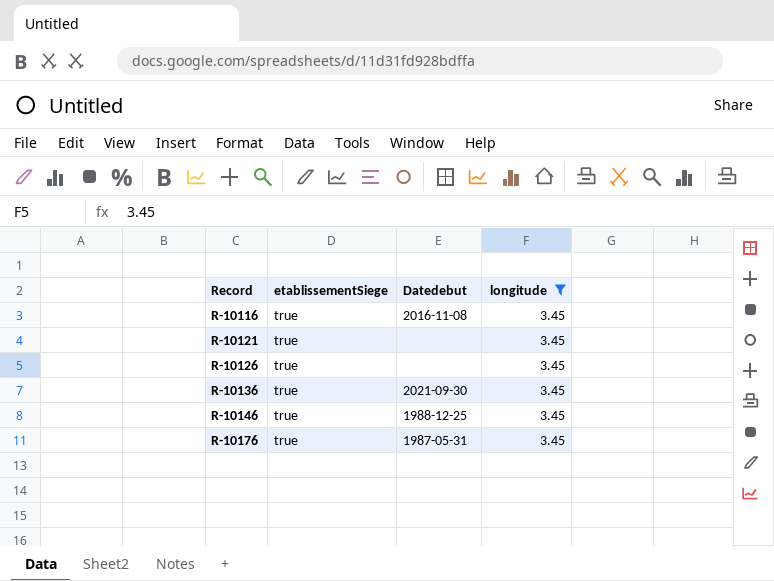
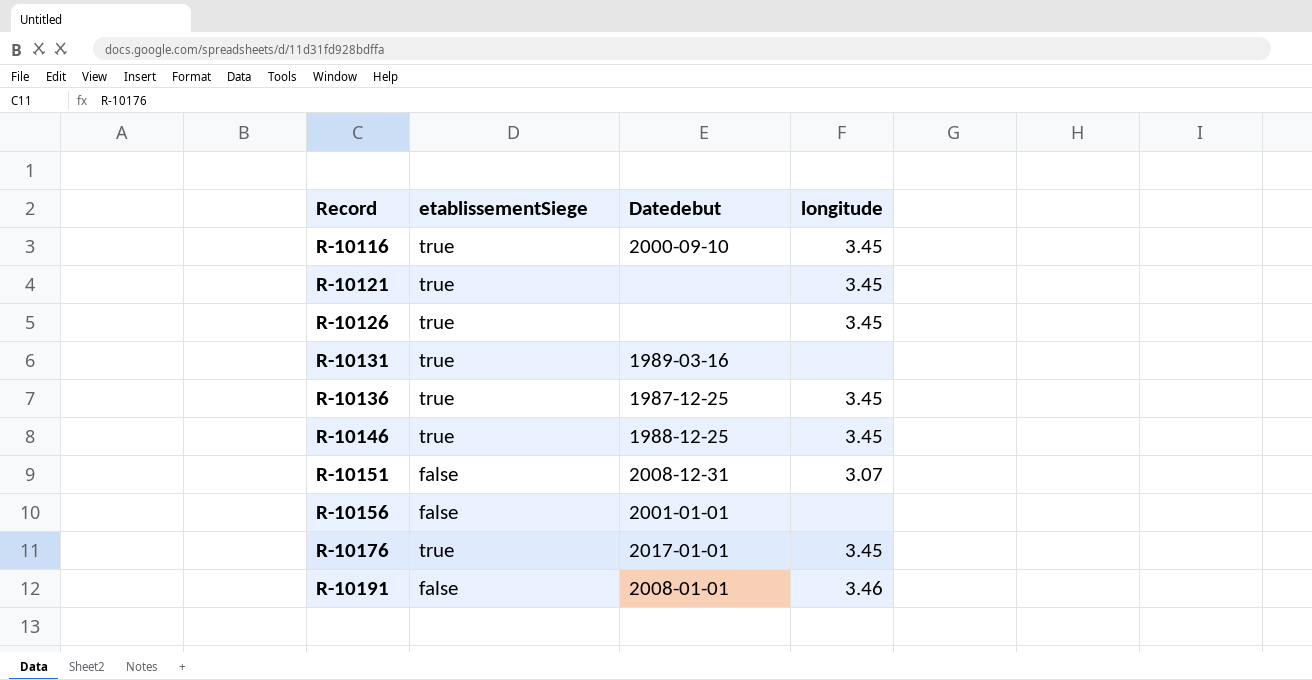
filter: longitude = 3.45 -> none
R-10116 | Datedebut: 2016-11-08 -> 2000-09-10
R-10136 | Datedebut: 2021-09-30 -> 1987-12-25
R-10176 | Datedebut: 1987-05-31 -> 2017-01-01

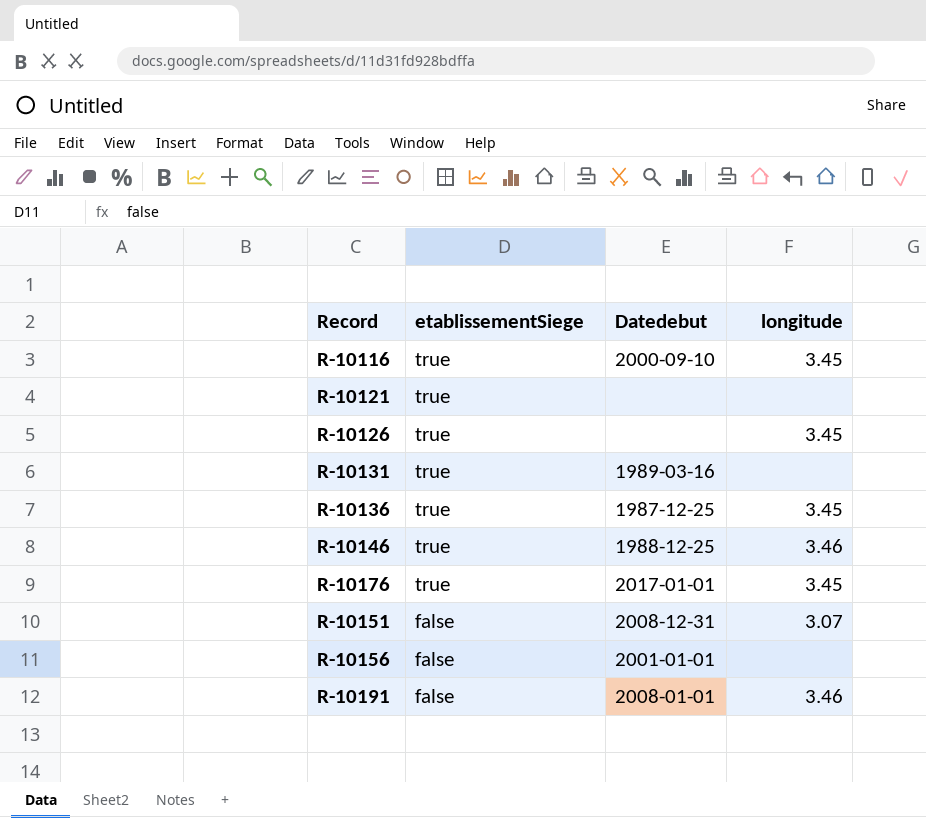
row order: Record ascending -> etablissementSiege descending
R-10121 | longitude: 3.45 -> none
R-10146 | longitude: 3.45 -> 3.46

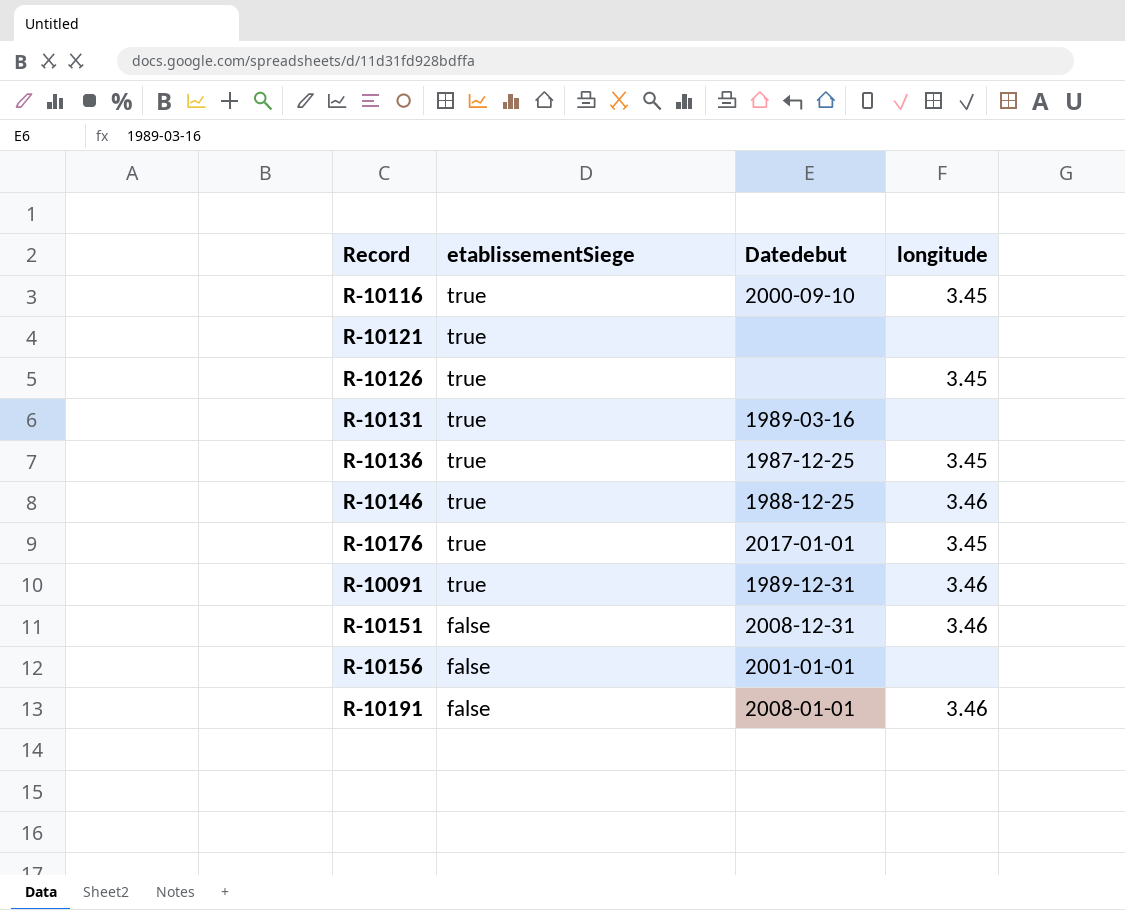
row R-10091: none -> true | 1989-12-31 | 3.46
R-10151 | longitude: 3.07 -> 3.46

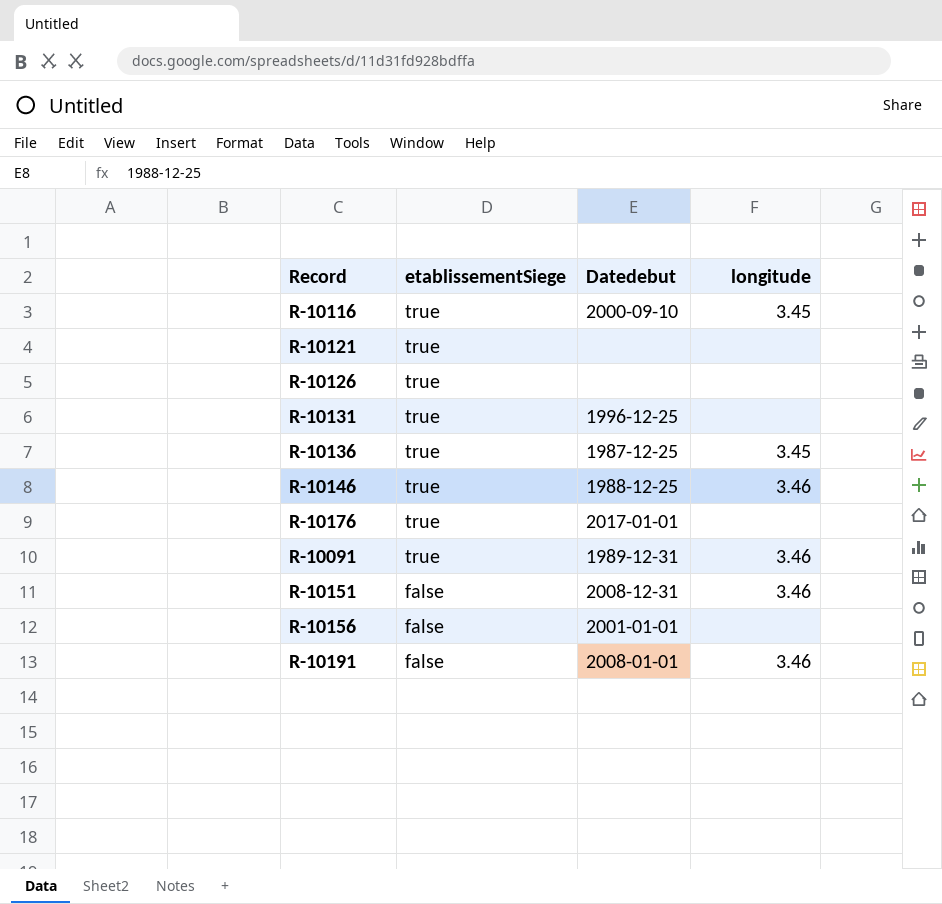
R-10126 | longitude: 3.45 -> none
R-10131 | Datedebut: 1989-03-16 -> 1996-12-25
R-10176 | longitude: 3.45 -> none

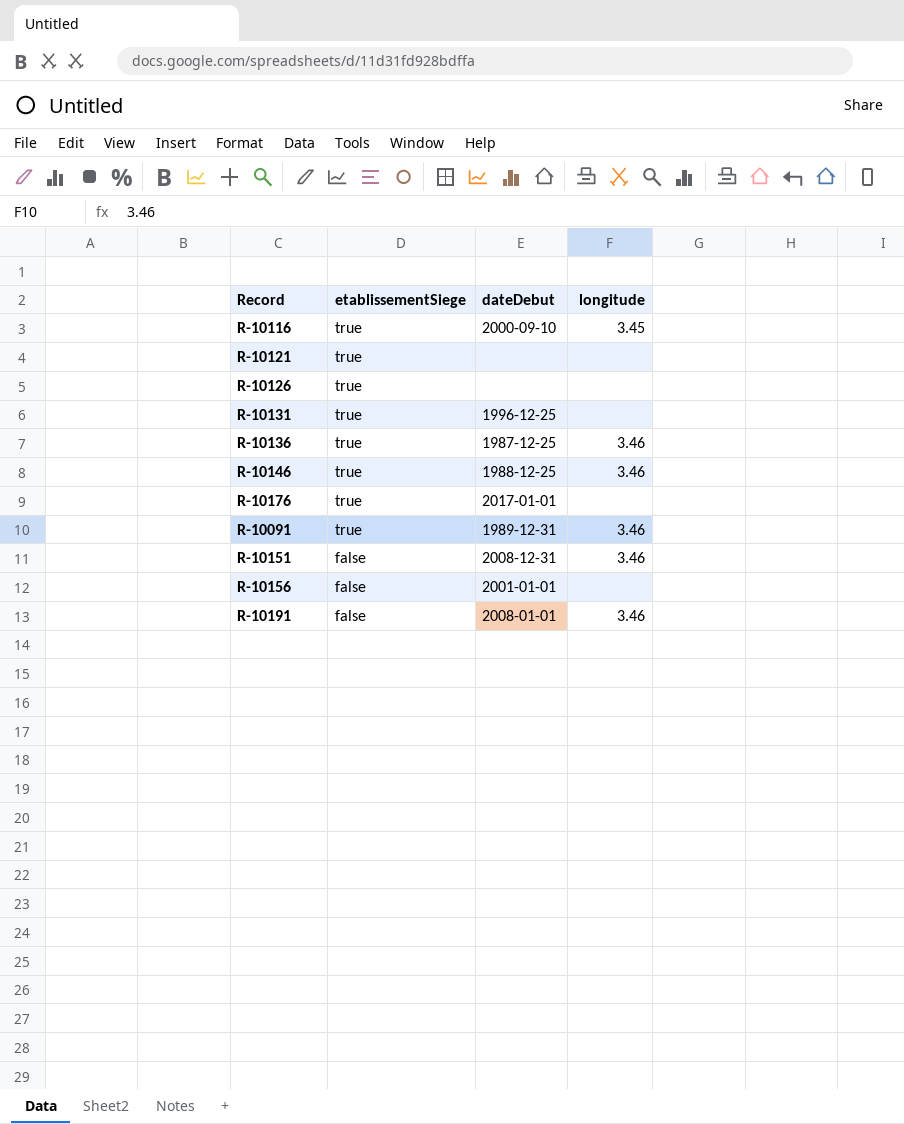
column name: Datedebut -> dateDebut
R-10136 | longitude: 3.45 -> 3.46

